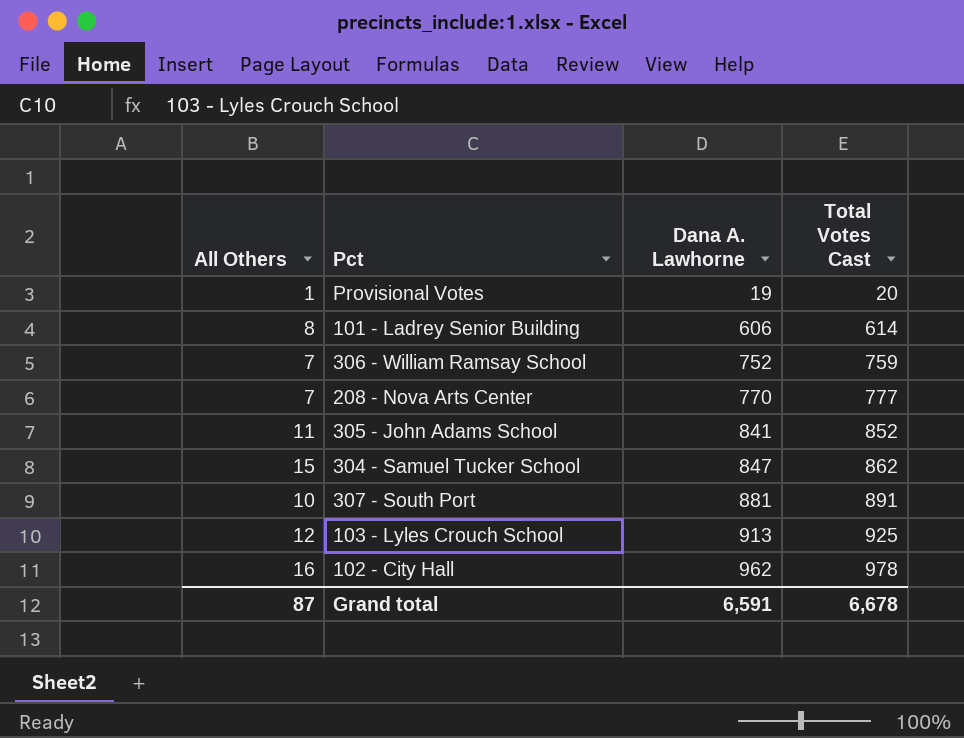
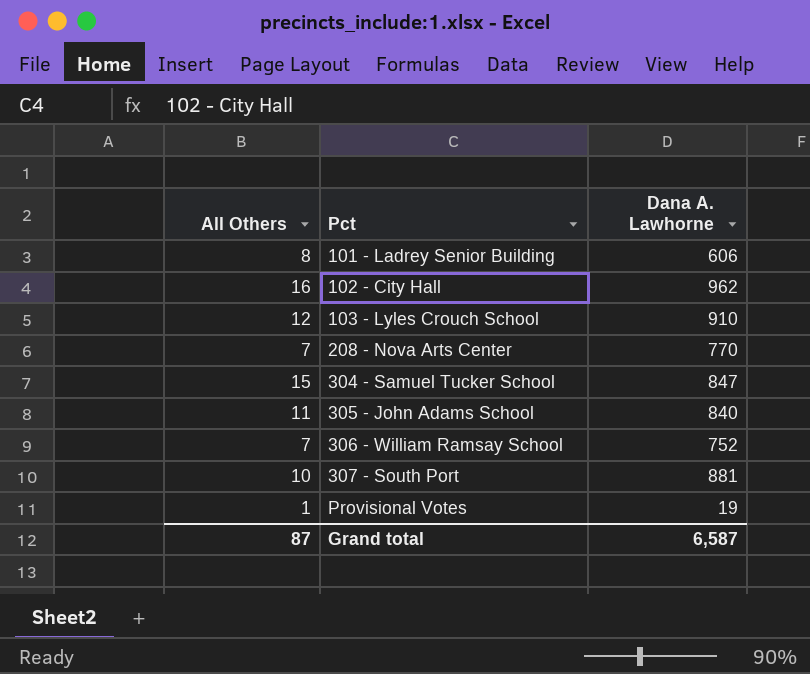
row order: Dana A. Lawhorne ascending -> Pct ascending
column Total Votes Cast | formula: [All Others] + [Dana A. Lawhorne] -> none
103 - Lyles Crouch School | Dana A. Lawhorne: 913 -> 910
305 - John Adams School | Dana A. Lawhorne: 841 -> 840
Grand total | Dana A. Lawhorne: 6,591 -> 6,587

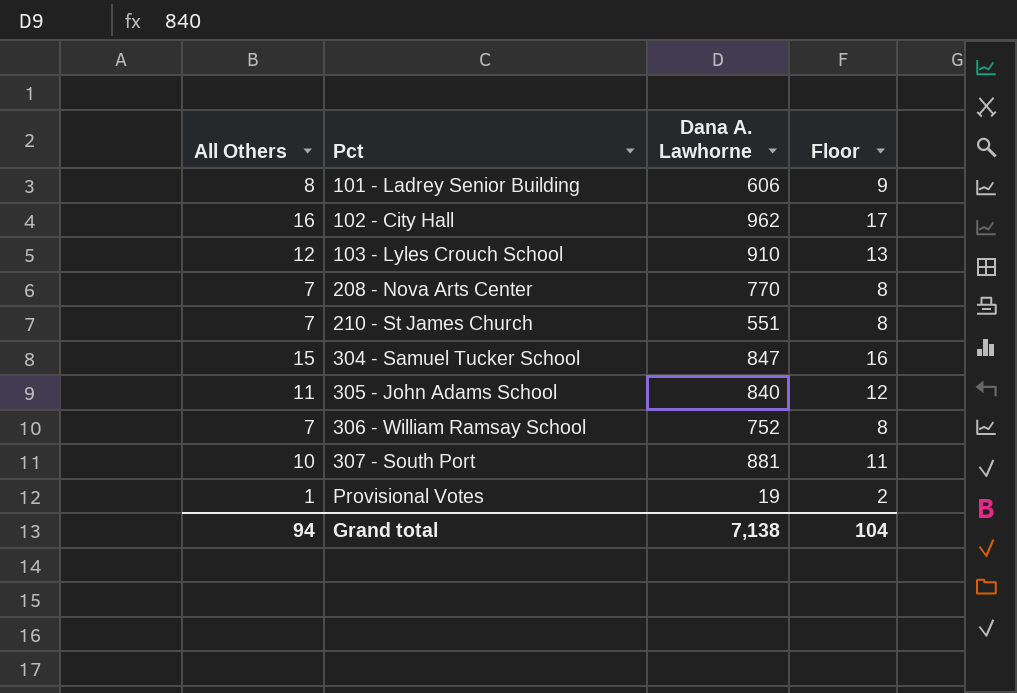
column Floor | formula: none -> [All Others] + 1
row 210 - St James Church: none -> 7 | 551 | 8
Grand total | All Others: 87 -> 94
Grand total | Dana A. Lawhorne: 6,587 -> 7,138

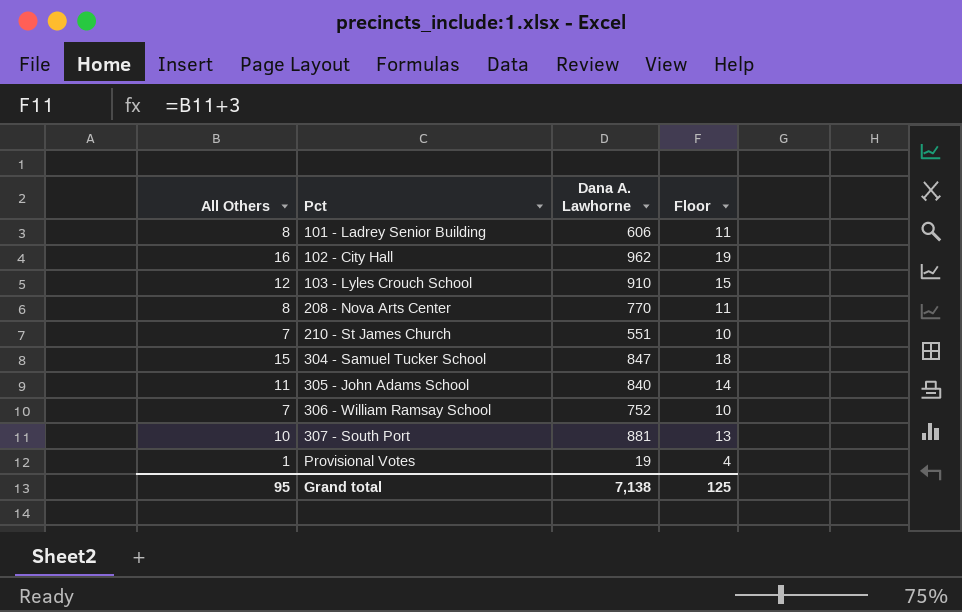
column Floor | formula: [All Others] + 1 -> [All Others] + 3
208 - Nova Arts Center | All Others: 7 -> 8
Grand total | All Others: 94 -> 95
Grand total | Floor: 104 -> 125

